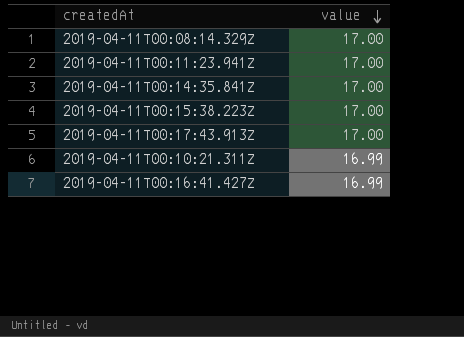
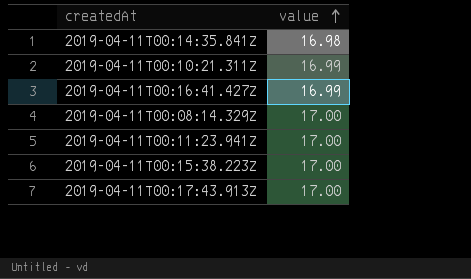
row order: value descending -> value ascending
2019-04-11T00:14:35.841Z | value: 17.00 -> 16.98

